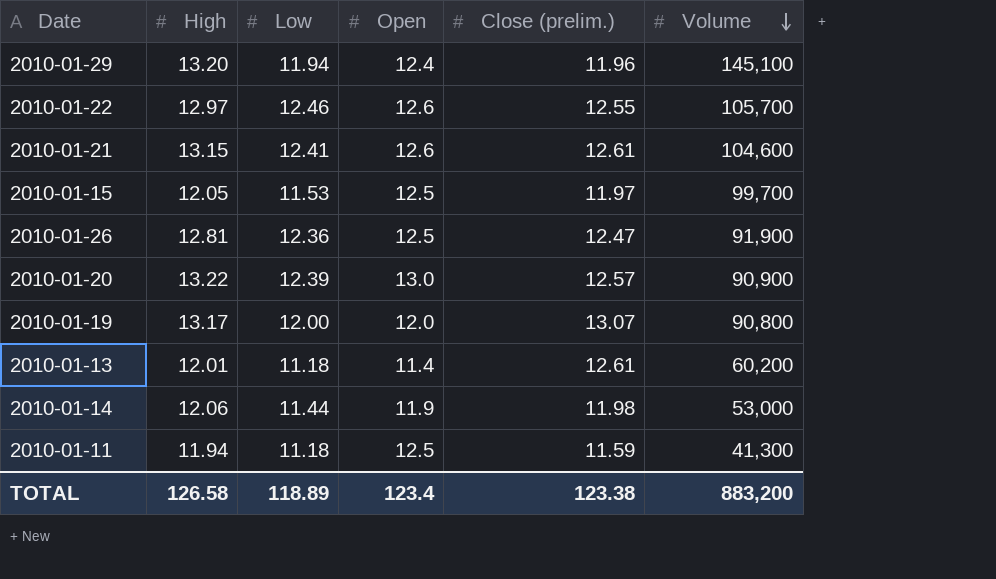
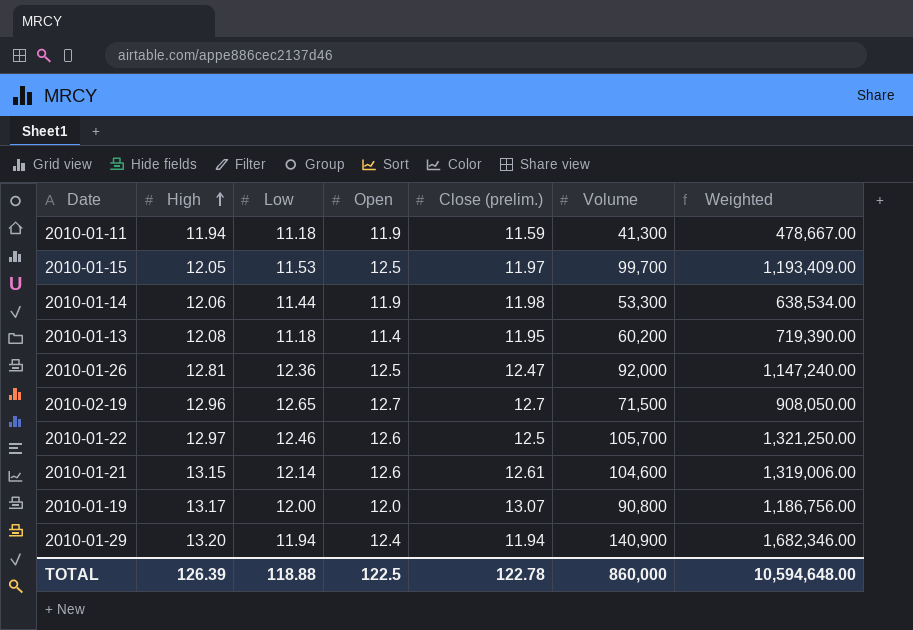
row order: Volume descending -> High ascending
column Weighted | formula: none -> [Close (prelim.)] * [Volume]
row 2010-01-20: 13.22 | 12.39 | 13.0 | 12.57 | 90,900 -> none
2010-01-11 | Open: 12.5 -> 11.9
2010-01-14 | Volume: 53,000 -> 53,300
2010-01-13 | High: 12.01 -> 12.08
2010-01-13 | Close (prelim.): 12.61 -> 11.95
2010-01-26 | Volume: 91,900 -> 92,000
row 2010-02-19: none -> 12.96 | 12.65 | 12.7 | 12.7 | 71,500 | 908,050.00
2010-01-22 | Close (prelim.): 12.55 -> 12.5
2010-01-21 | Low: 12.41 -> 12.14
2010-01-29 | Close (prelim.): 11.96 -> 11.94
2010-01-29 | Volume: 145,100 -> 140,900
TOTAL | High: 126.58 -> 126.39
TOTAL | Low: 118.89 -> 118.88
TOTAL | Open: 123.4 -> 122.5
TOTAL | Close (prelim.): 123.38 -> 122.78
TOTAL | Volume: 883,200 -> 860,000

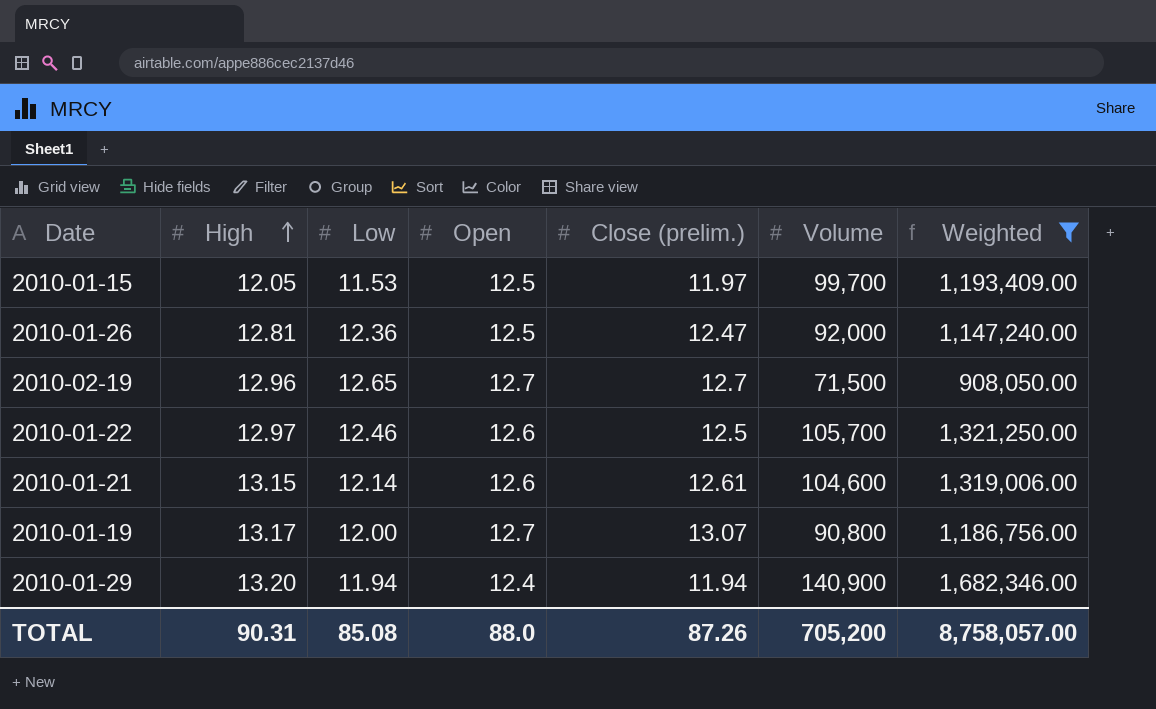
filter: none -> Weighted >= 908,050.00
2010-01-19 | Open: 12.0 -> 12.7
TOTAL | High: 126.39 -> 90.31
TOTAL | Low: 118.88 -> 85.08
TOTAL | Open: 122.5 -> 88.0
TOTAL | Close (prelim.): 122.78 -> 87.26
TOTAL | Volume: 860,000 -> 705,200
TOTAL | Weighted: 10,594,648.00 -> 8,758,057.00

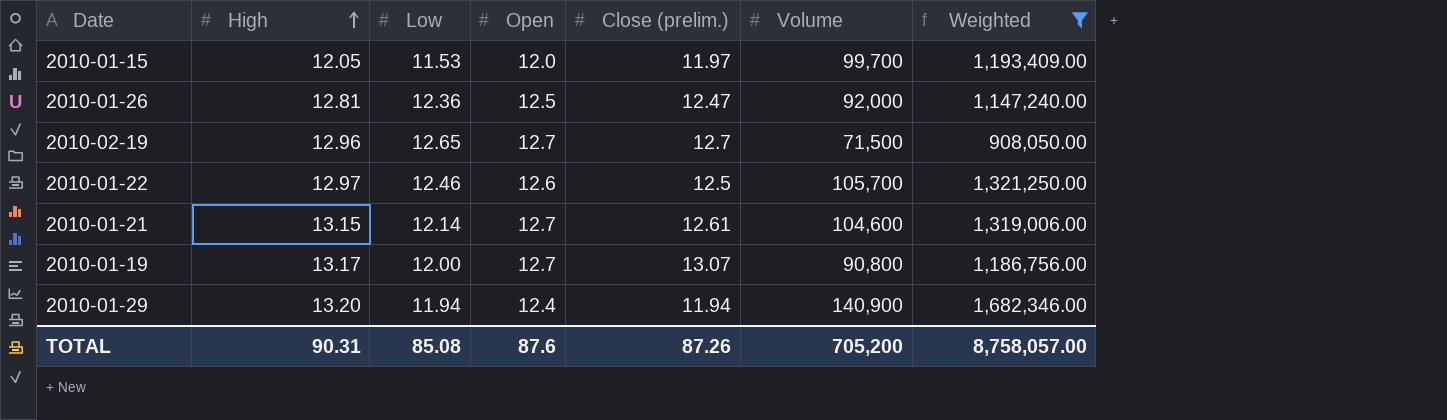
2010-01-15 | Open: 12.5 -> 12.0
2010-01-21 | Open: 12.6 -> 12.7
TOTAL | Open: 88.0 -> 87.6

